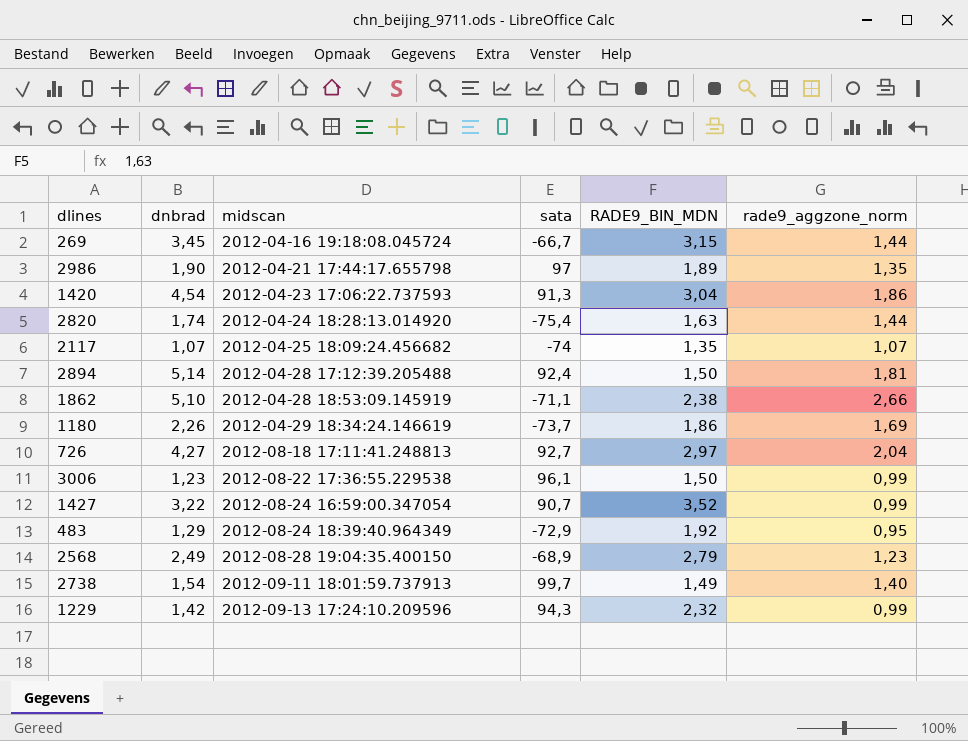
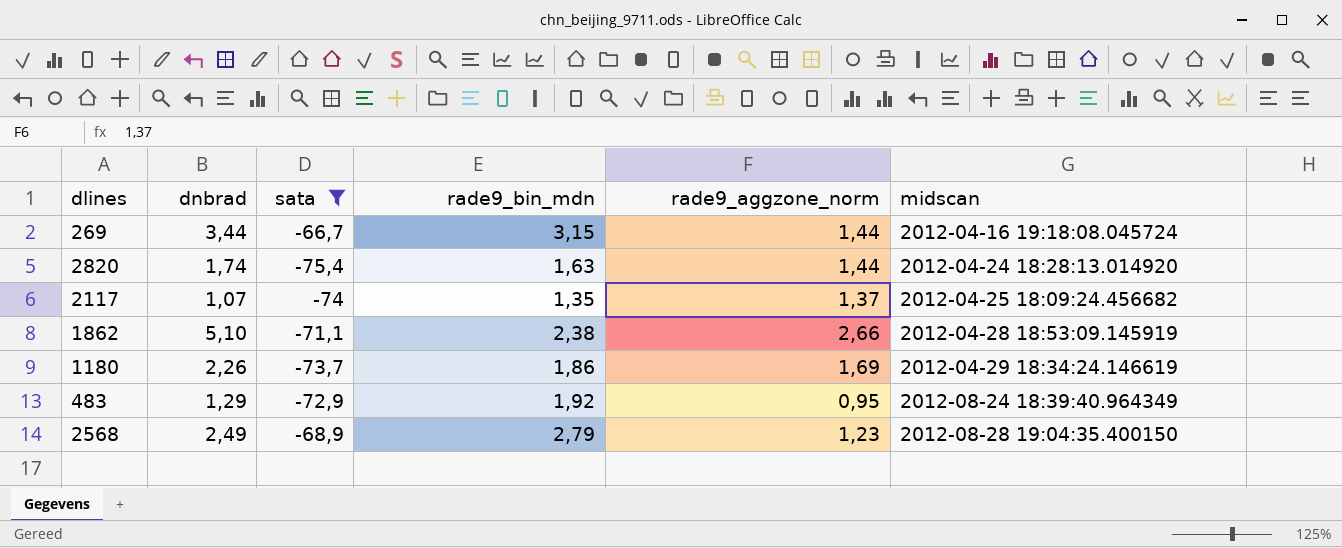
filter: none -> sata <= -66,7
column name: RADE9_BIN_MDN -> rade9_bin_mdn
column midscan | position: 3 -> 6
269 | dnbrad: 3,45 -> 3,44
2117 | rade9_aggzone_norm: 1,07 -> 1,37

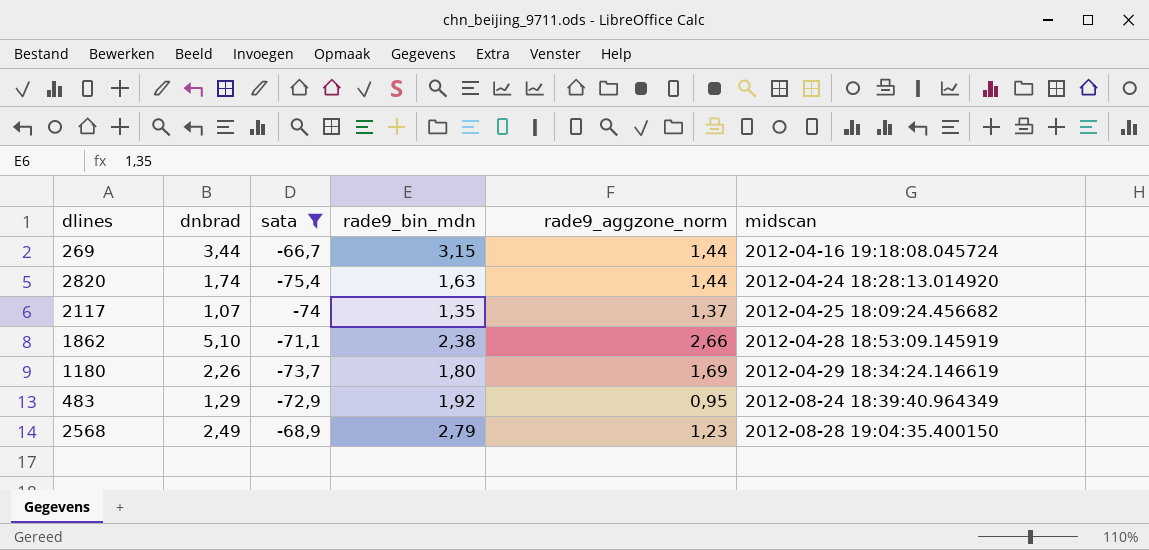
1180 | rade9_bin_mdn: 1,86 -> 1,80

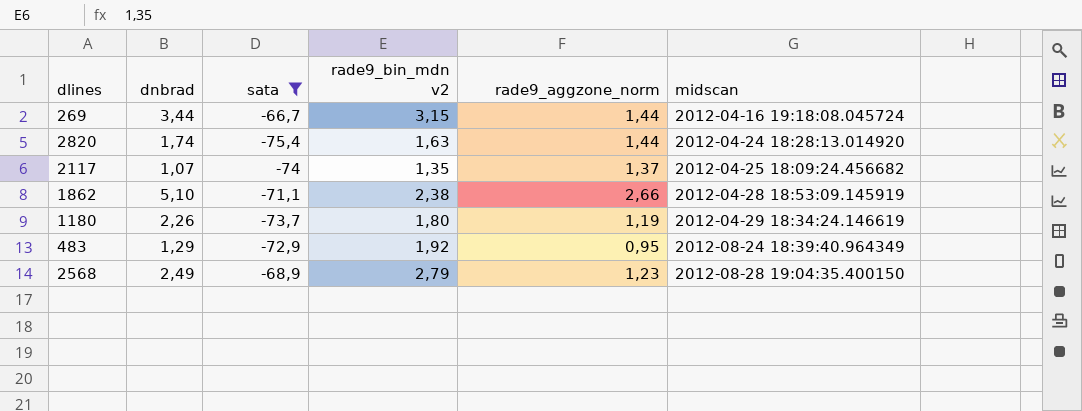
column name: rade9_bin_mdn -> rade9_bin_mdn v2
1180 | rade9_aggzone_norm: 1,69 -> 1,19

